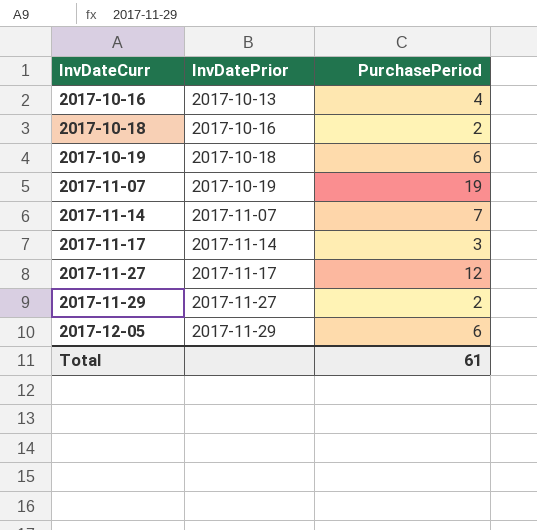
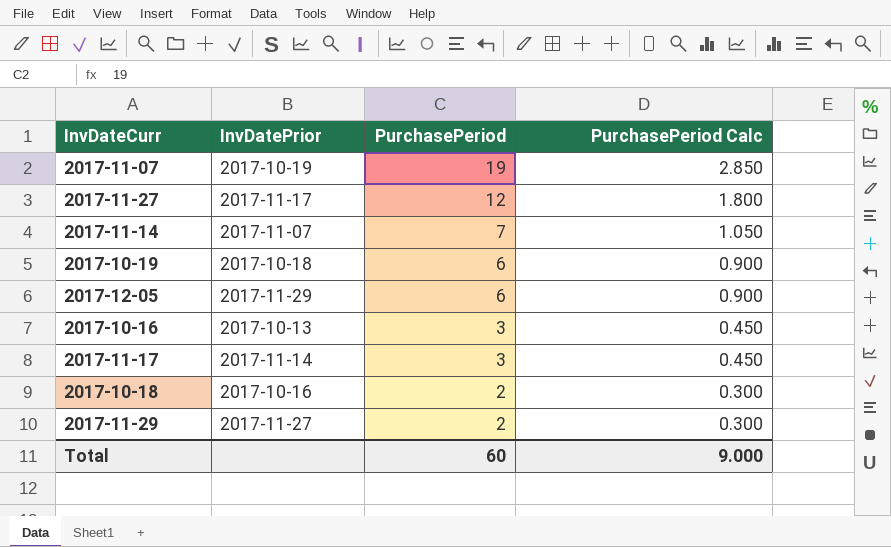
row order: InvDateCurr ascending -> PurchasePeriod descending
column PurchasePeriod Calc | formula: none -> [PurchasePeriod] * 0.15
2017-10-16 | PurchasePeriod: 4 -> 3
Total | PurchasePeriod: 61 -> 60

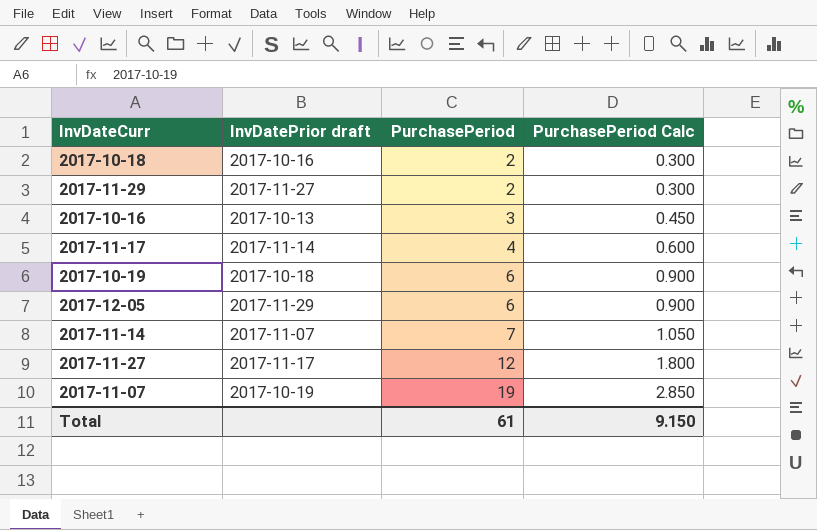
row order: PurchasePeriod descending -> PurchasePeriod ascending
column name: InvDatePrior -> InvDatePrior draft
2017-11-17 | PurchasePeriod: 3 -> 4
2017-11-17 | PurchasePeriod Calc: 0.450 -> 0.600
Total | PurchasePeriod: 60 -> 61
Total | PurchasePeriod Calc: 9.000 -> 9.150

